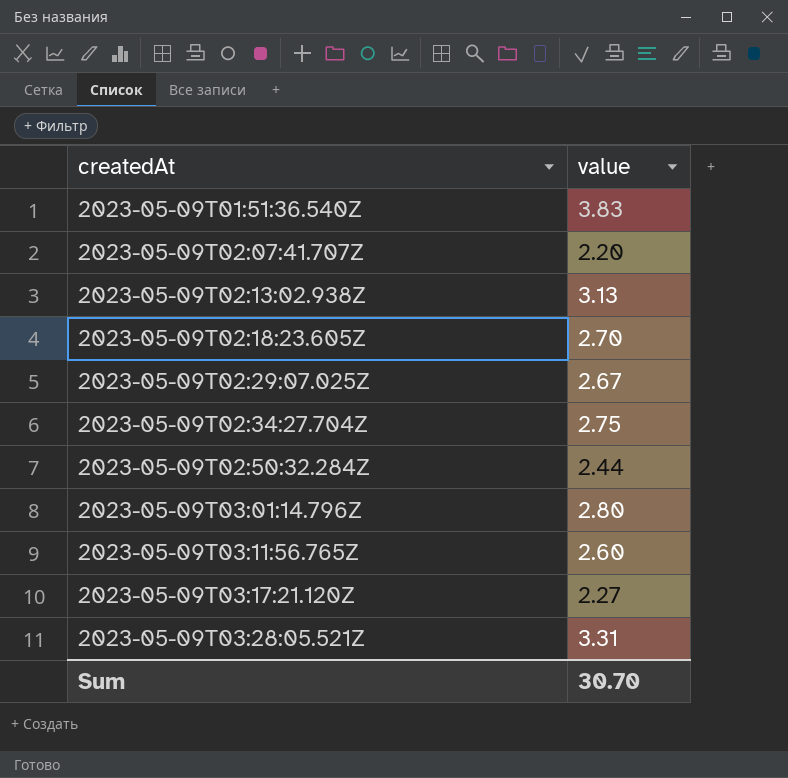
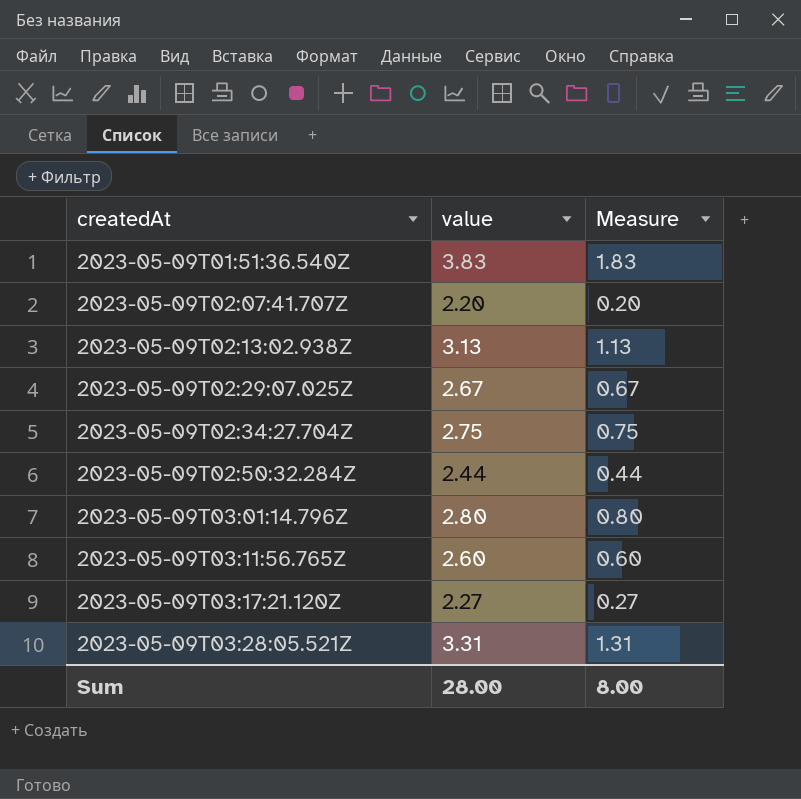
column Measure | formula: none -> [value] - 2
row 2023-05-09T02:18:23.605Z: 2.70 -> none
Sum | value: 30.70 -> 28.00

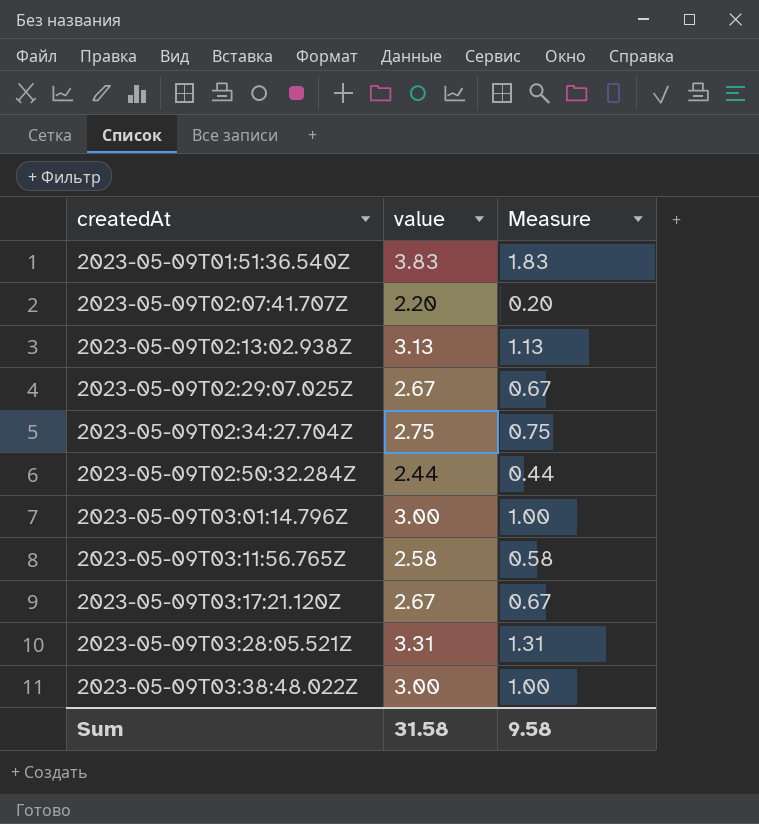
2023-05-09T03:01:14.796Z | value: 2.80 -> 3.00
2023-05-09T03:01:14.796Z | Measure: 0.80 -> 1.00
2023-05-09T03:11:56.765Z | value: 2.60 -> 2.58
2023-05-09T03:11:56.765Z | Measure: 0.60 -> 0.58
2023-05-09T03:17:21.120Z | value: 2.27 -> 2.67
2023-05-09T03:17:21.120Z | Measure: 0.27 -> 0.67
row 2023-05-09T03:38:48.022Z: none -> 3.00 | 1.00
Sum | value: 28.00 -> 31.58
Sum | Measure: 8.00 -> 9.58

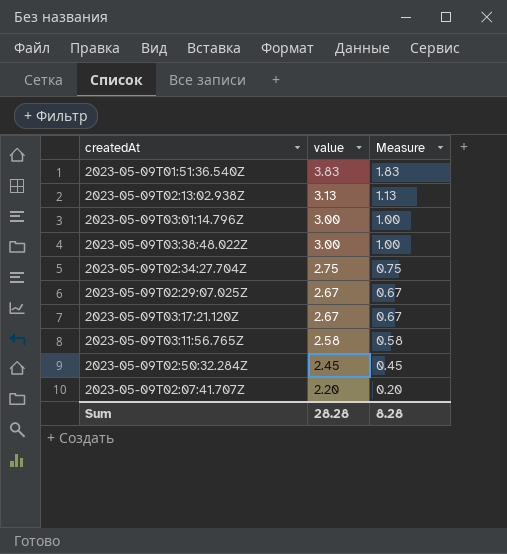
row order: createdAt ascending -> value descending
row 2023-05-09T03:28:05.521Z: 3.31 | 1.31 -> none
2023-05-09T02:50:32.284Z | value: 2.44 -> 2.45
2023-05-09T02:50:32.284Z | Measure: 0.44 -> 0.45
Sum | value: 31.58 -> 28.28
Sum | Measure: 9.58 -> 8.28

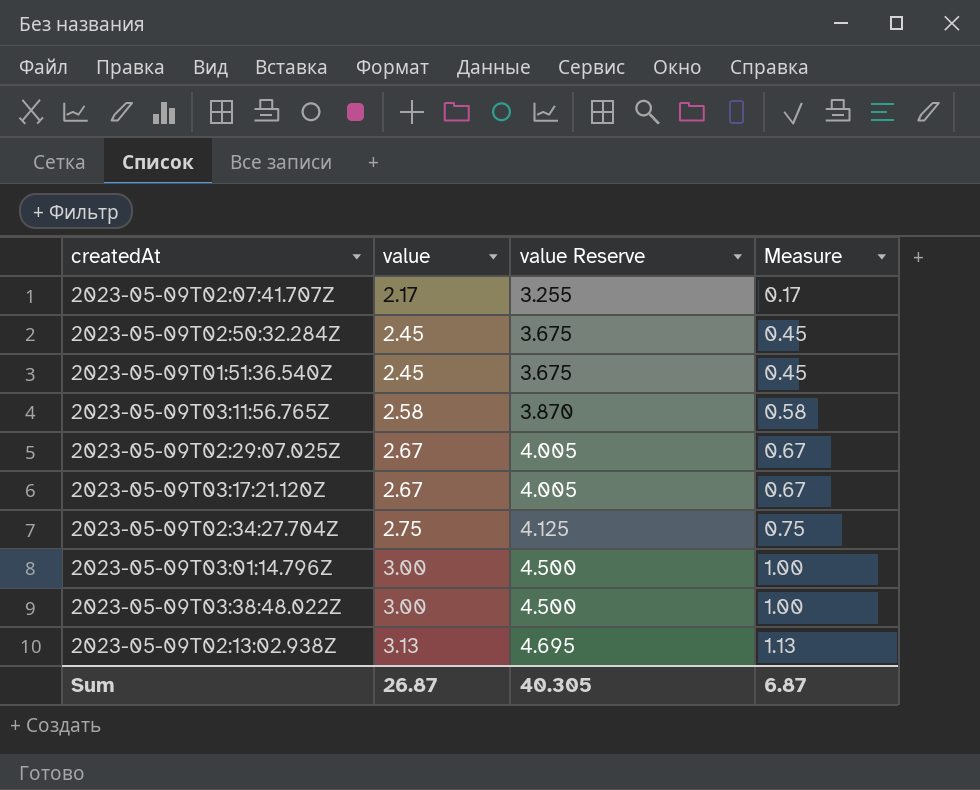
row order: value descending -> value ascending
column value Reserve | formula: none -> [value] * 1.5
2023-05-09T02:07:41.707Z | value: 2.20 -> 2.17
2023-05-09T02:07:41.707Z | Measure: 0.20 -> 0.17
2023-05-09T01:51:36.540Z | value: 3.83 -> 2.45
2023-05-09T01:51:36.540Z | Measure: 1.83 -> 0.45
Sum | value: 28.28 -> 26.87
Sum | Measure: 8.28 -> 6.87

